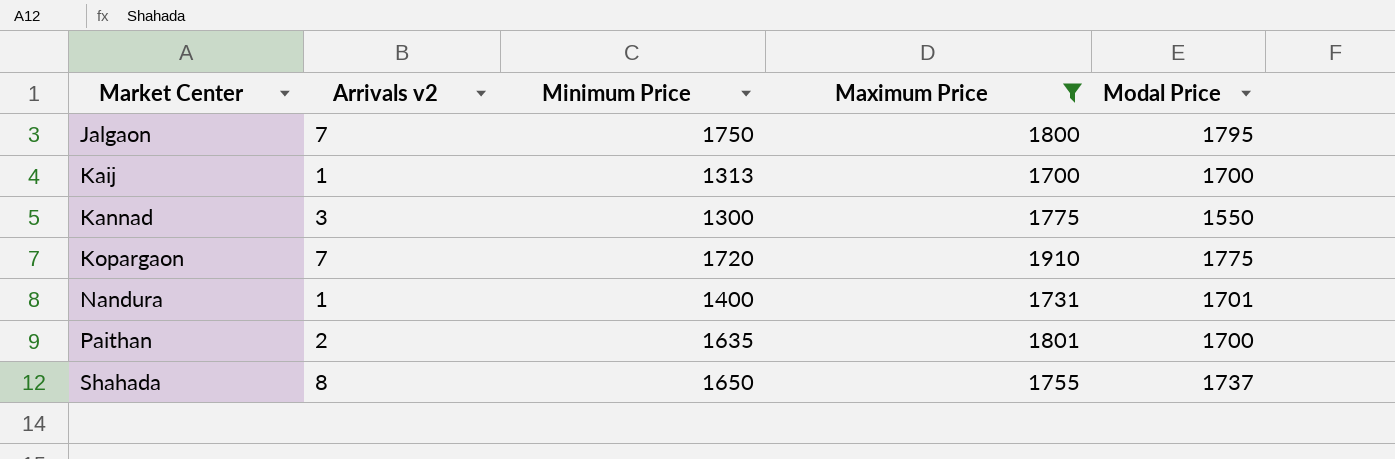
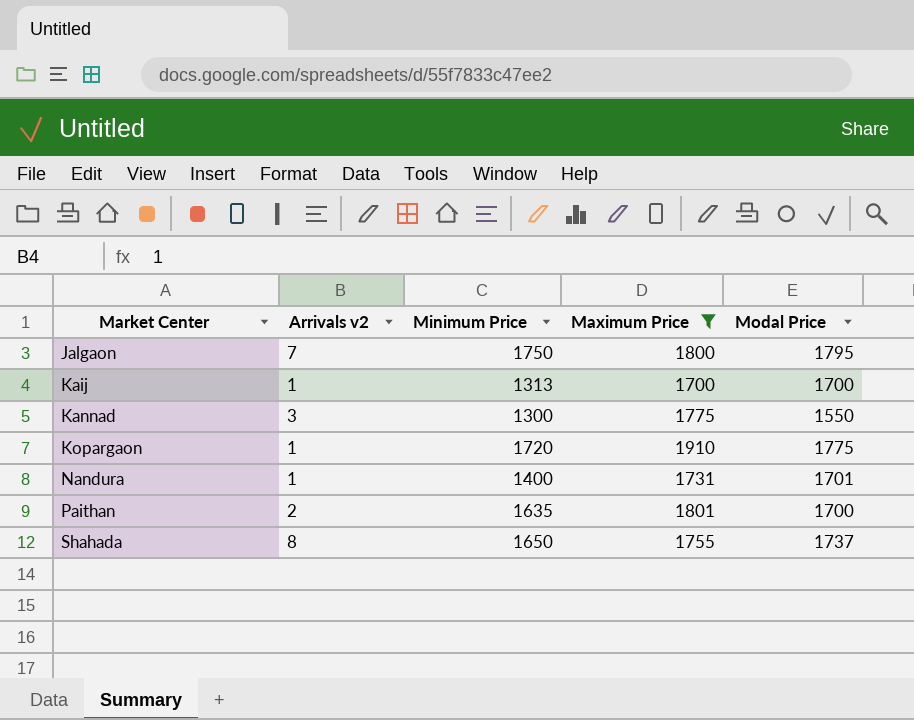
Kopargaon | Arrivals v2: 7 -> 1

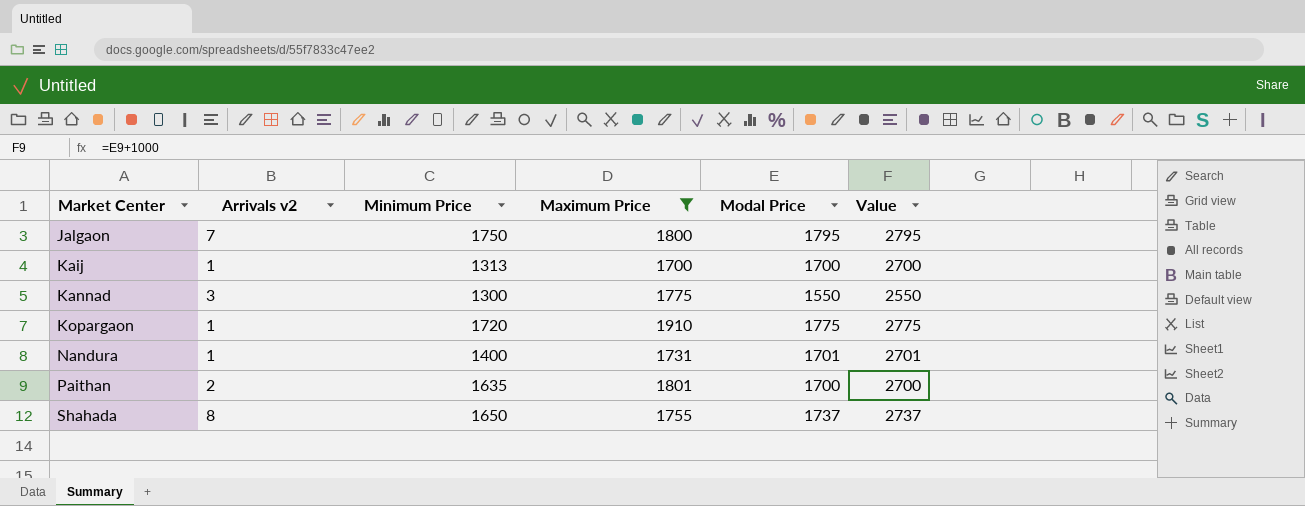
column Value | formula: none -> [Modal Price] + 1000

